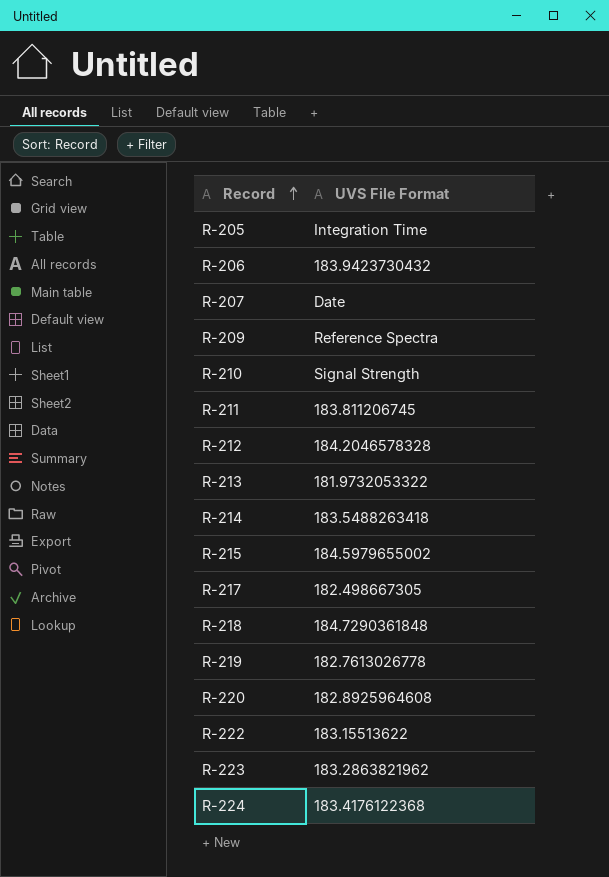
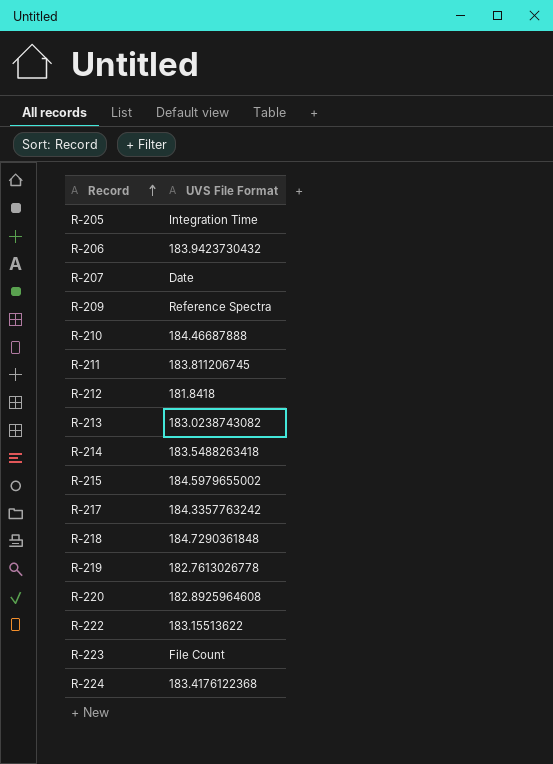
R-210 | UVS File Format: Signal Strength -> 184.46687888
R-212 | UVS File Format: 184.2046578328 -> 181.8418
R-213 | UVS File Format: 181.9732053322 -> 183.0238743082
R-217 | UVS File Format: 182.498667305 -> 184.3357763242
R-223 | UVS File Format: 183.2863821962 -> File Count

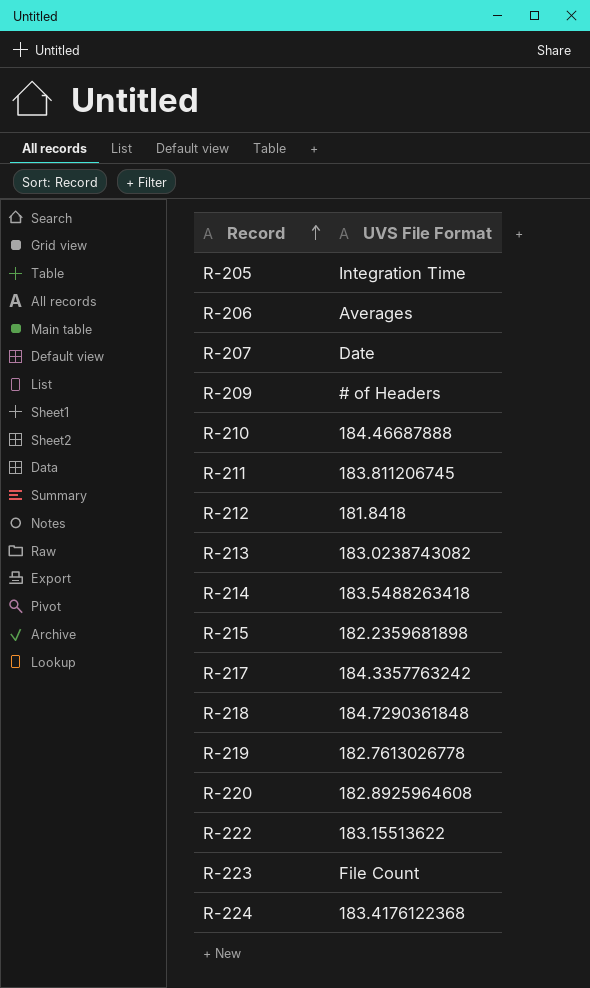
R-206 | UVS File Format: 183.9423730432 -> Averages
R-209 | UVS File Format: Reference Spectra -> # of Headers
R-215 | UVS File Format: 184.5979655002 -> 182.2359681898

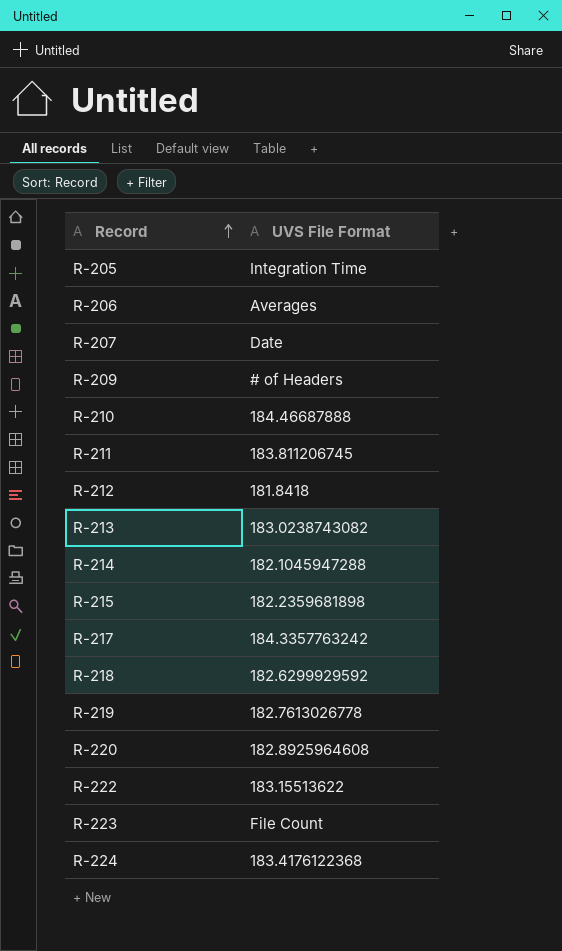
R-214 | UVS File Format: 183.5488263418 -> 182.1045947288
R-218 | UVS File Format: 184.7290361848 -> 182.6299929592

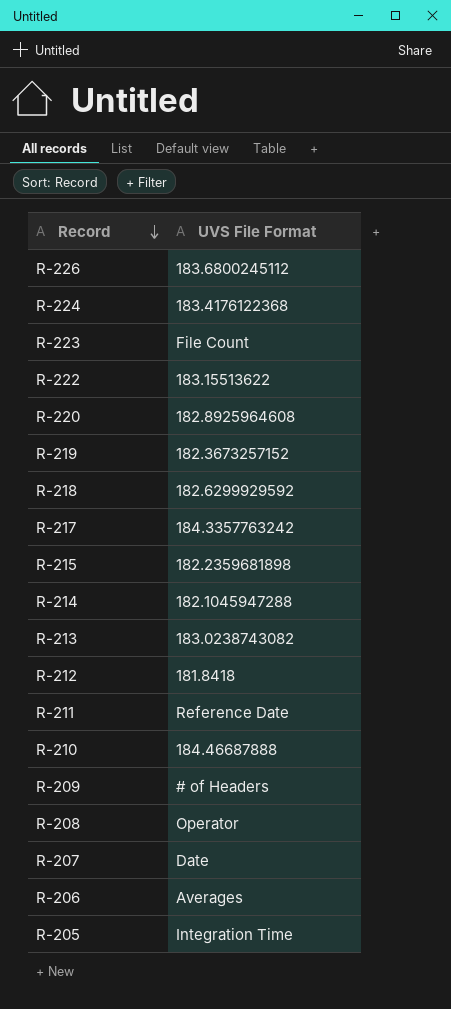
row order: Record ascending -> Record descending
row R-226: none -> 183.6800245112
R-219 | UVS File Format: 182.7613026778 -> 182.3673257152
R-211 | UVS File Format: 183.811206745 -> Reference Date
row R-208: none -> Operator

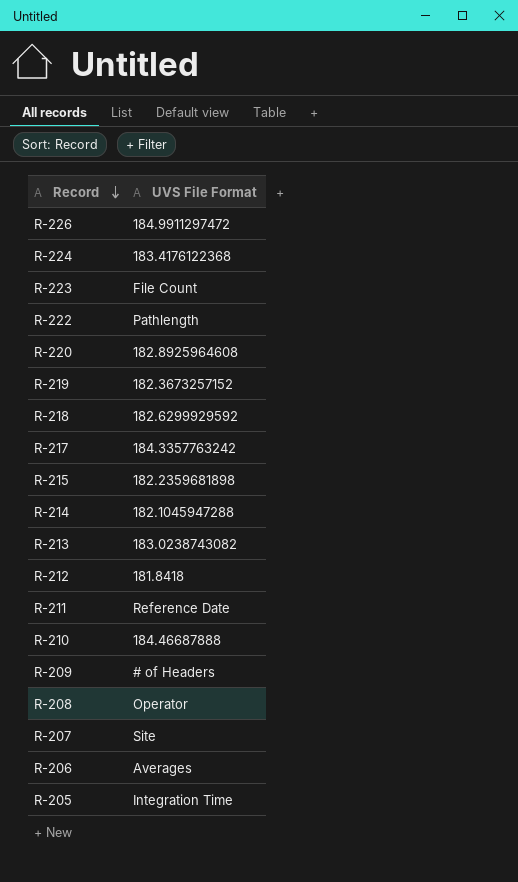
R-226 | UVS File Format: 183.6800245112 -> 184.9911297472
R-222 | UVS File Format: 183.15513622 -> Pathlength
R-207 | UVS File Format: Date -> Site

